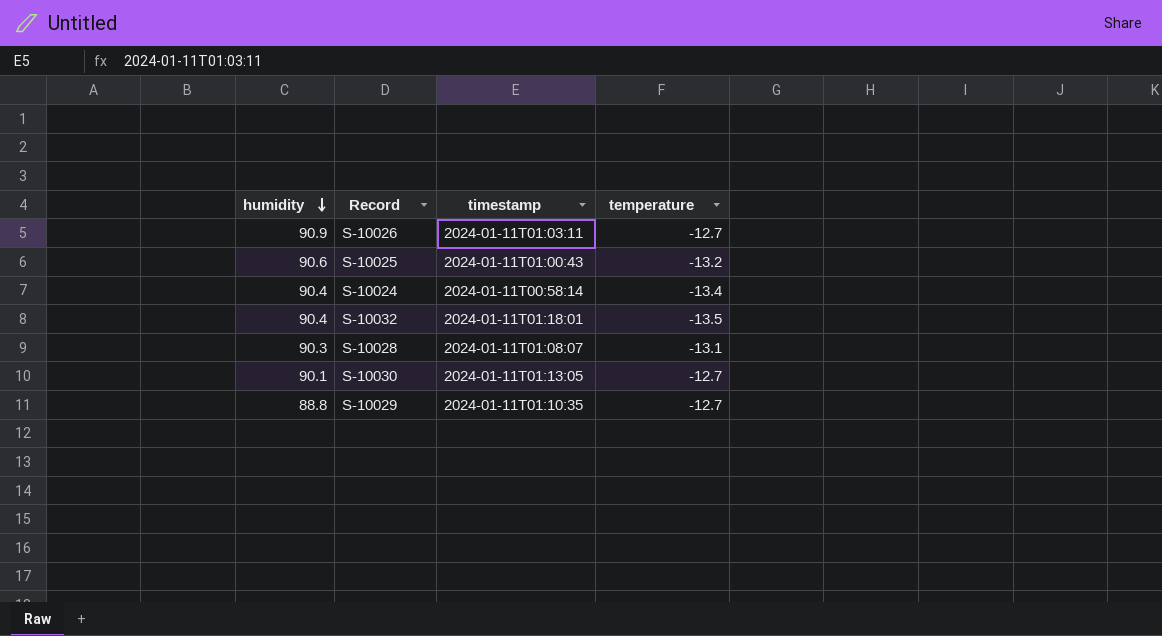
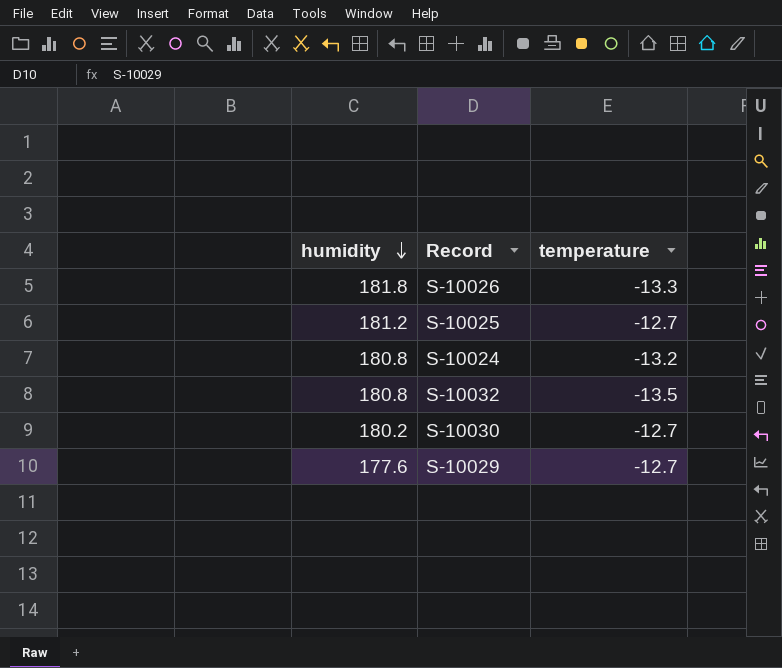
column timestamp | position: 3 -> none
row S-10028: 90.3 | 2024-01-11T01:08:07 | -13.1 -> none
S-10026 | humidity: 90.9 -> 181.8
S-10026 | temperature: -12.7 -> -13.3
S-10025 | humidity: 90.6 -> 181.2
S-10025 | temperature: -13.2 -> -12.7
S-10024 | humidity: 90.4 -> 180.8
S-10024 | temperature: -13.4 -> -13.2
S-10032 | humidity: 90.4 -> 180.8
S-10030 | humidity: 90.1 -> 180.2
S-10029 | humidity: 88.8 -> 177.6

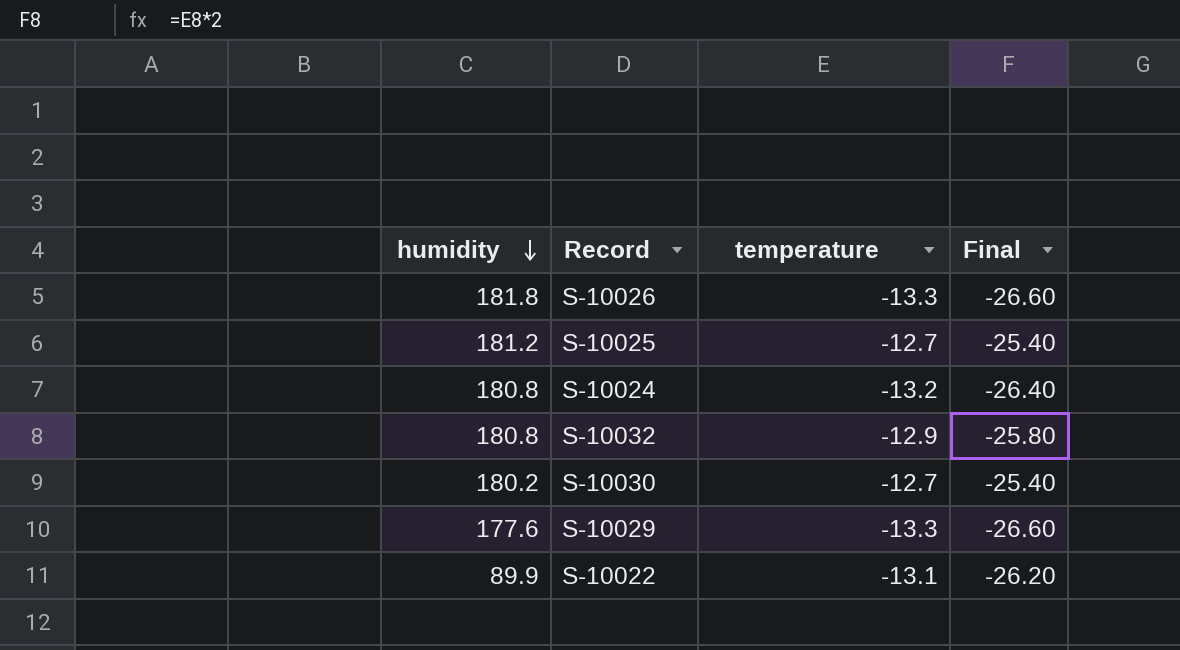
column Final | formula: none -> [temperature] * 2
S-10032 | temperature: -13.5 -> -12.9
S-10029 | temperature: -12.7 -> -13.3
row S-10022: none -> 89.9 | -13.1 | -26.20

